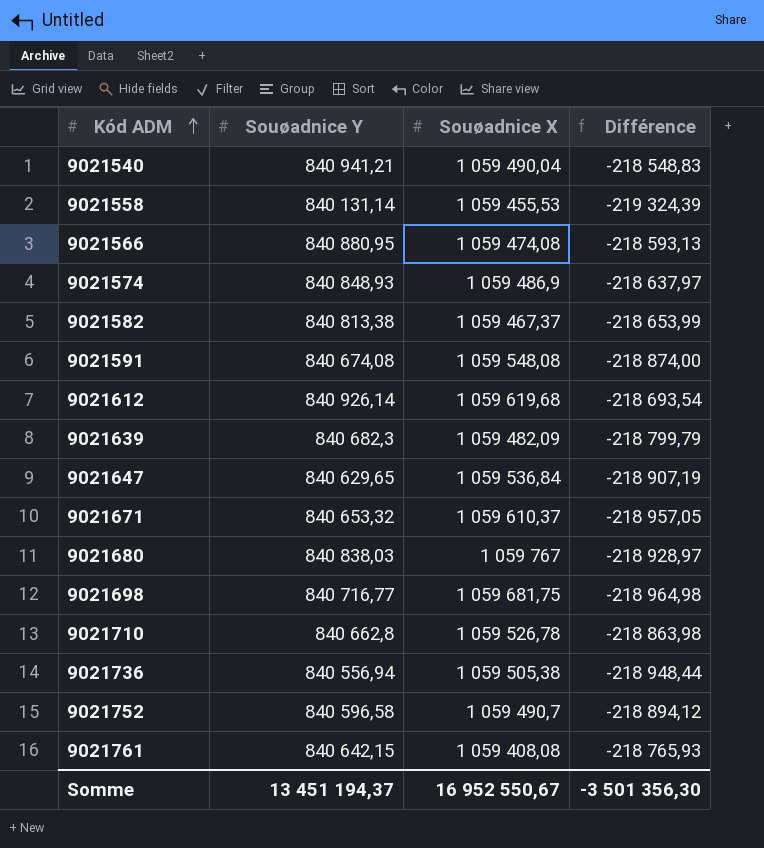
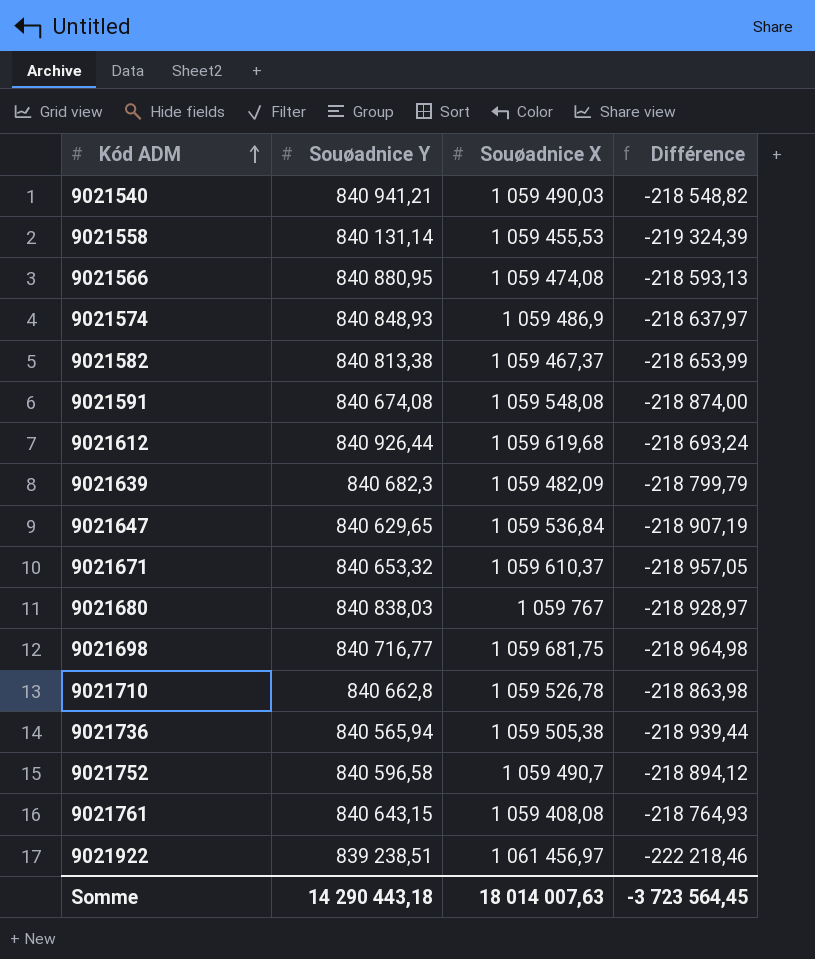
9021540 | Souøadnice X: 1 059 490,04 -> 1 059 490,03
9021540 | Différence: -218 548,83 -> -218 548,82
9021612 | Souøadnice Y: 840 926,14 -> 840 926,44
9021612 | Différence: -218 693,54 -> -218 693,24
9021736 | Souøadnice Y: 840 556,94 -> 840 565,94
9021736 | Différence: -218 948,44 -> -218 939,44
9021761 | Souøadnice Y: 840 642,15 -> 840 643,15
9021761 | Différence: -218 765,93 -> -218 764,93
row 9021922: none -> 839 238,51 | 1 061 456,97 | -222 218,46
Somme | Souøadnice Y: 13 451 194,37 -> 14 290 443,18
Somme | Souøadnice X: 16 952 550,67 -> 18 014 007,63
Somme | Différence: -3 501 356,30 -> -3 723 564,45

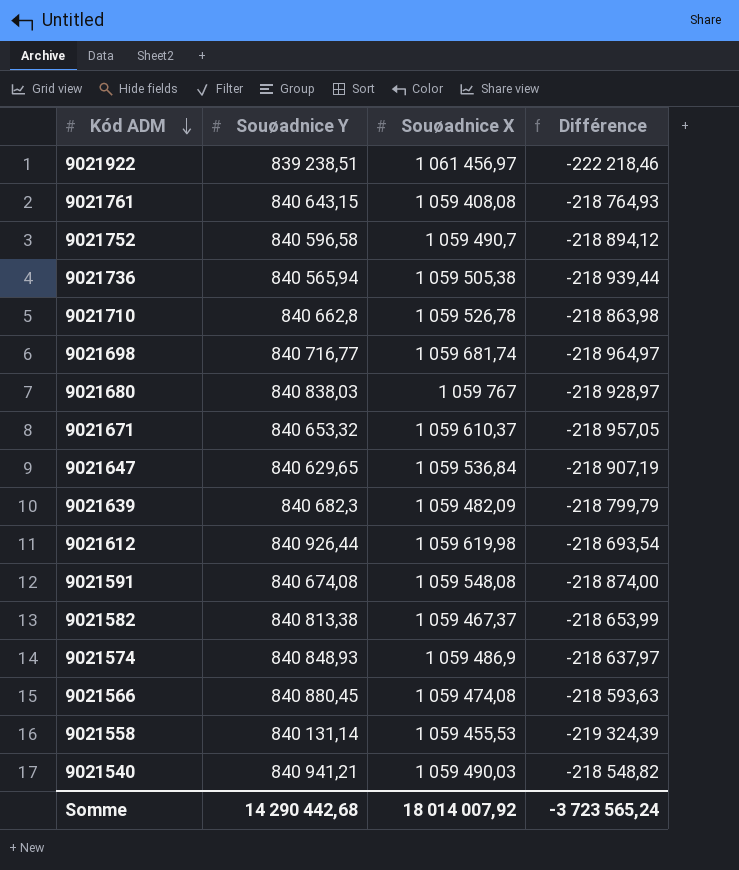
row order: Kód ADM ascending -> Kód ADM descending
9021698 | Souøadnice X: 1 059 681,75 -> 1 059 681,74
9021698 | Différence: -218 964,98 -> -218 964,97
9021612 | Souøadnice X: 1 059 619,68 -> 1 059 619,98
9021612 | Différence: -218 693,24 -> -218 693,54
9021566 | Souøadnice Y: 840 880,95 -> 840 880,45
9021566 | Différence: -218 593,13 -> -218 593,63
Somme | Souøadnice Y: 14 290 443,18 -> 14 290 442,68
Somme | Souøadnice X: 18 014 007,63 -> 18 014 007,92
Somme | Différence: -3 723 564,45 -> -3 723 565,24

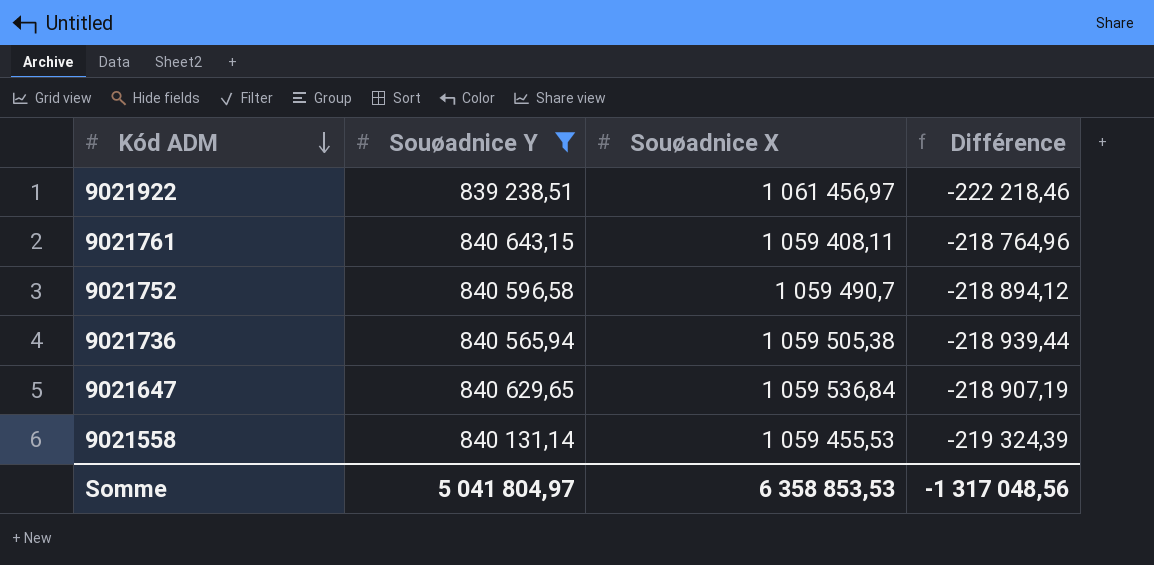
filter: none -> Souøadnice Y <= 840 643,15
9021761 | Souøadnice X: 1 059 408,08 -> 1 059 408,11
9021761 | Différence: -218 764,93 -> -218 764,96
Somme | Souøadnice Y: 14 290 442,68 -> 5 041 804,97
Somme | Souøadnice X: 18 014 007,92 -> 6 358 853,53
Somme | Différence: -3 723 565,24 -> -1 317 048,56

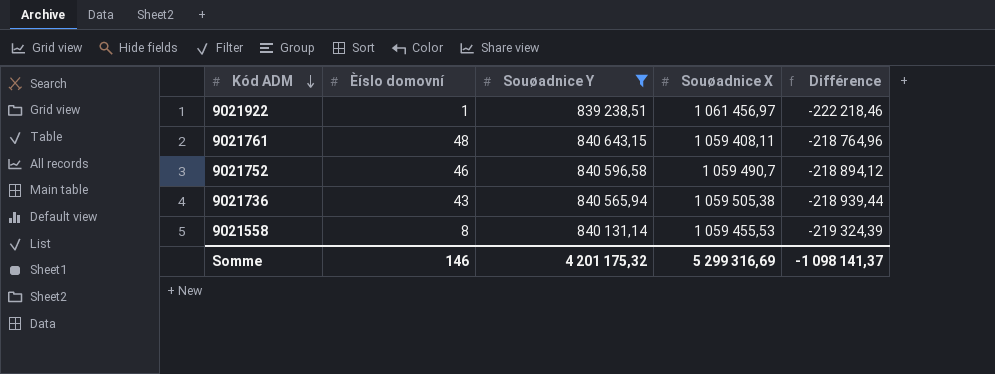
column Èíslo domovní | position: none -> 2
row 9021647: 840 629,65 | 1 059 536,84 | -218 907,19 -> none
Somme | Souøadnice Y: 5 041 804,97 -> 4 201 175,32
Somme | Souøadnice X: 6 358 853,53 -> 5 299 316,69
Somme | Différence: -1 317 048,56 -> -1 098 141,37

